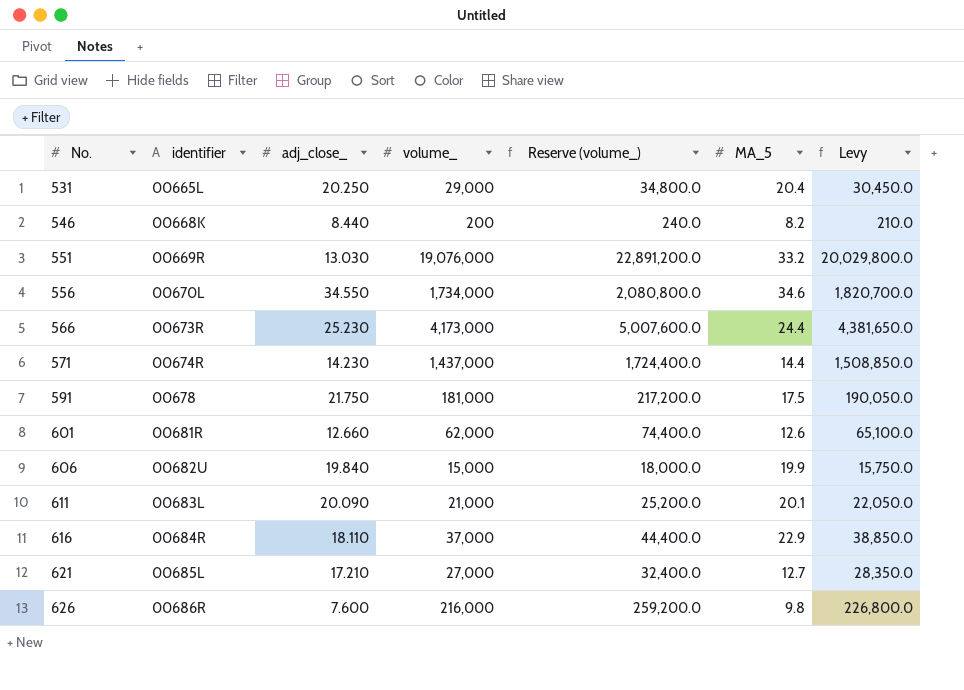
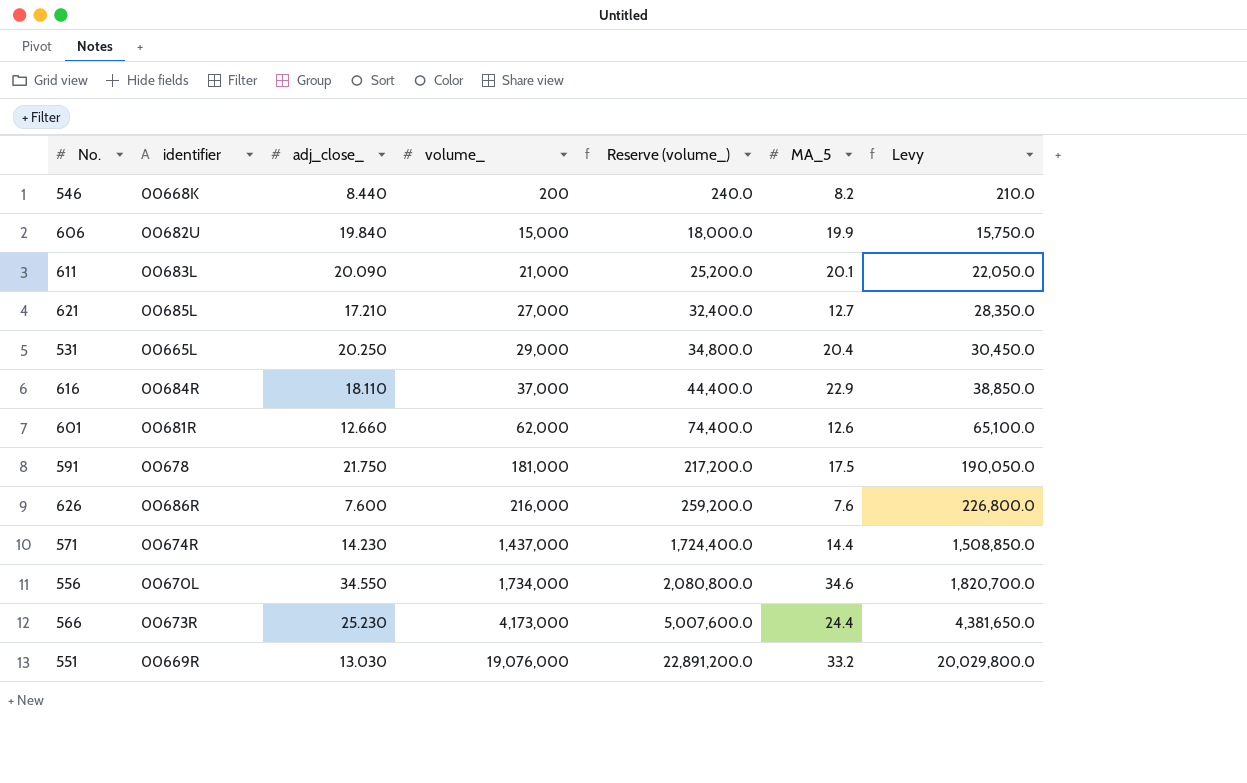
row order: No. ascending -> volume_ ascending
626 | MA_5: 9.8 -> 7.6

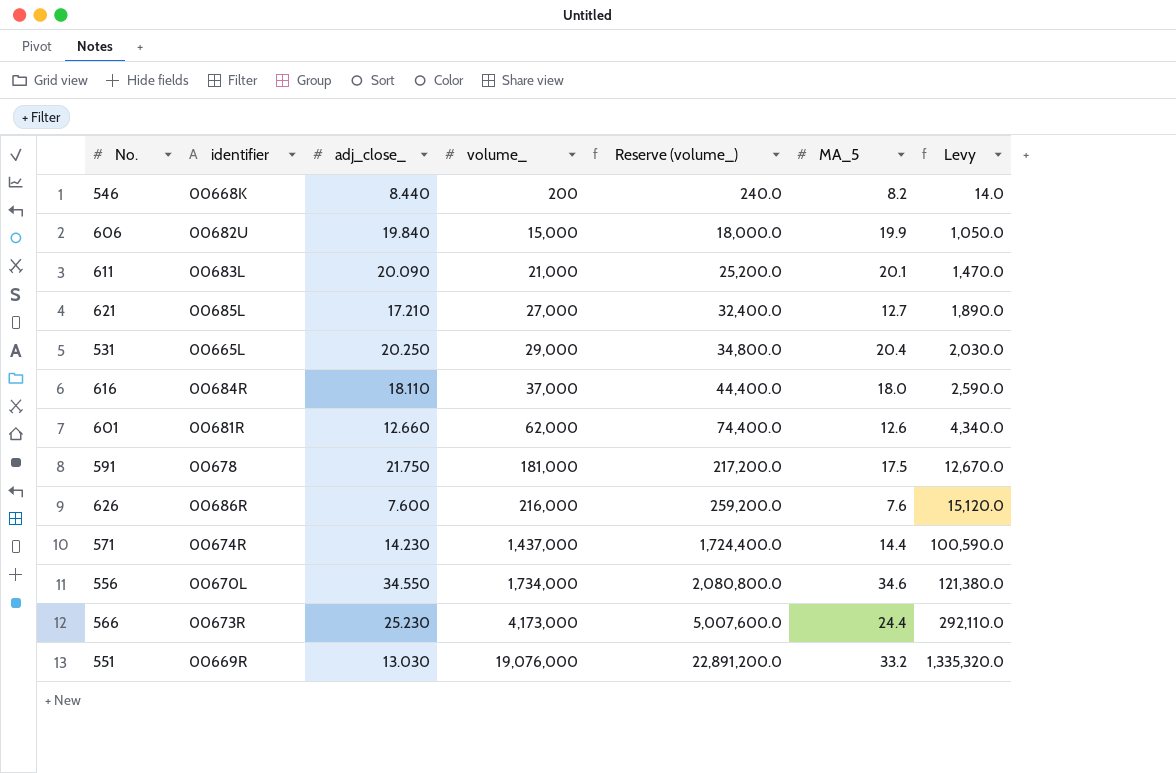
column Levy | formula: [volume_] * 1.05 -> [volume_] * 0.07
616 | MA_5: 22.9 -> 18.0

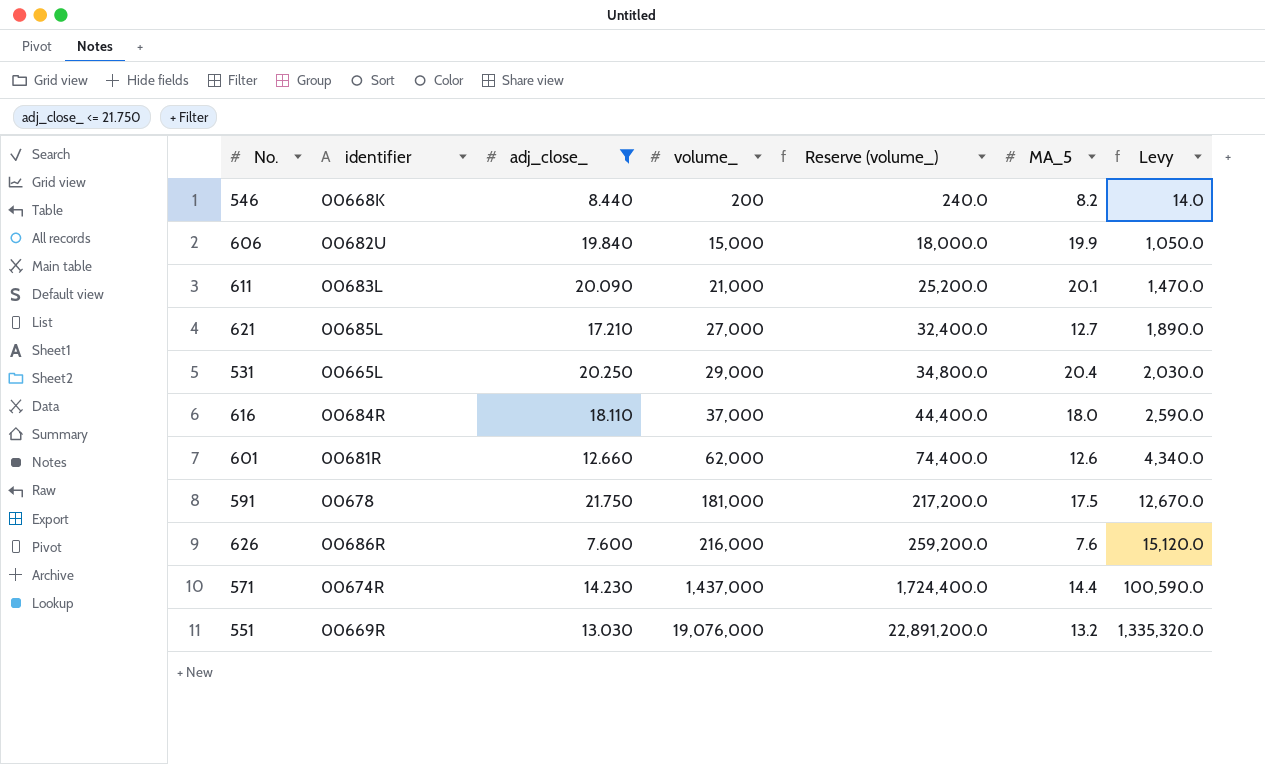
filter: none -> adj_close_ <= 21.750
551 | MA_5: 33.2 -> 13.2

